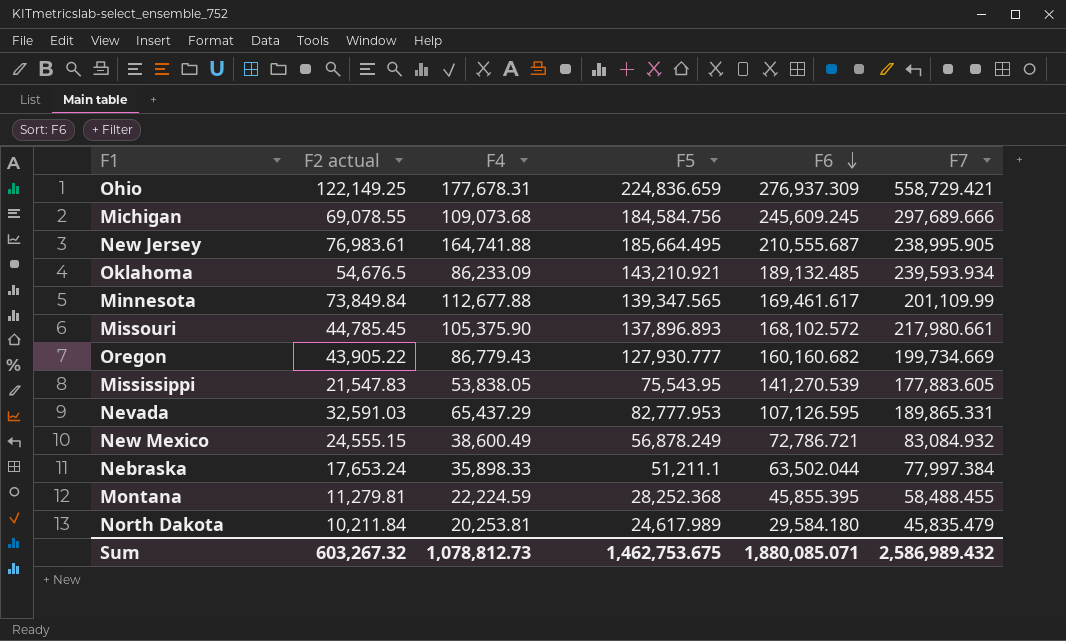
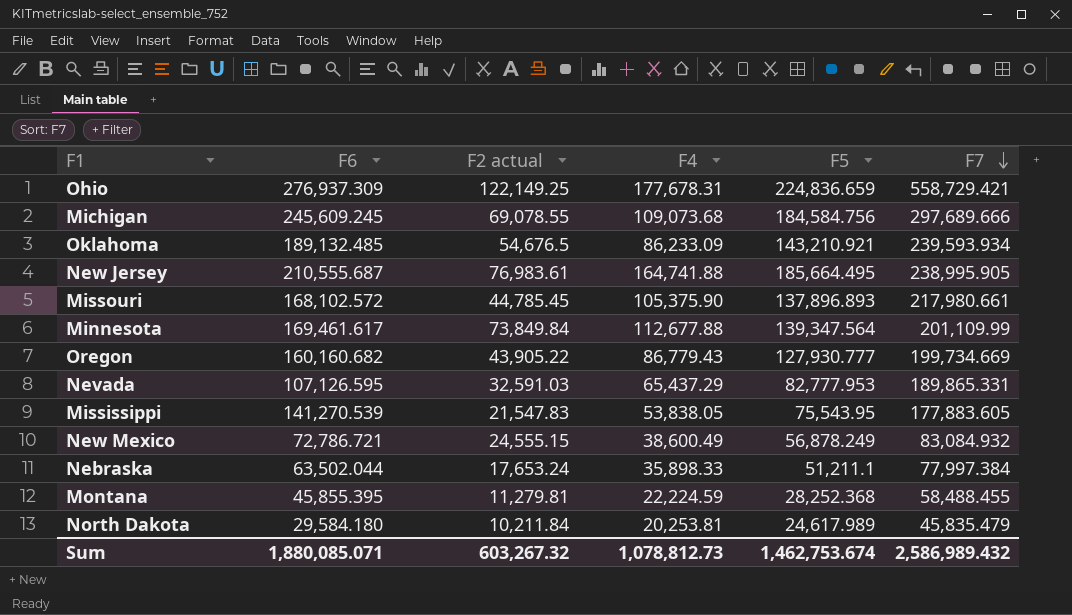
row order: F6 descending -> F7 descending
column F6 | position: 5 -> 2
Minnesota | F5: 139,347.565 -> 139,347.564
Sum | F5: 1,462,753.675 -> 1,462,753.674

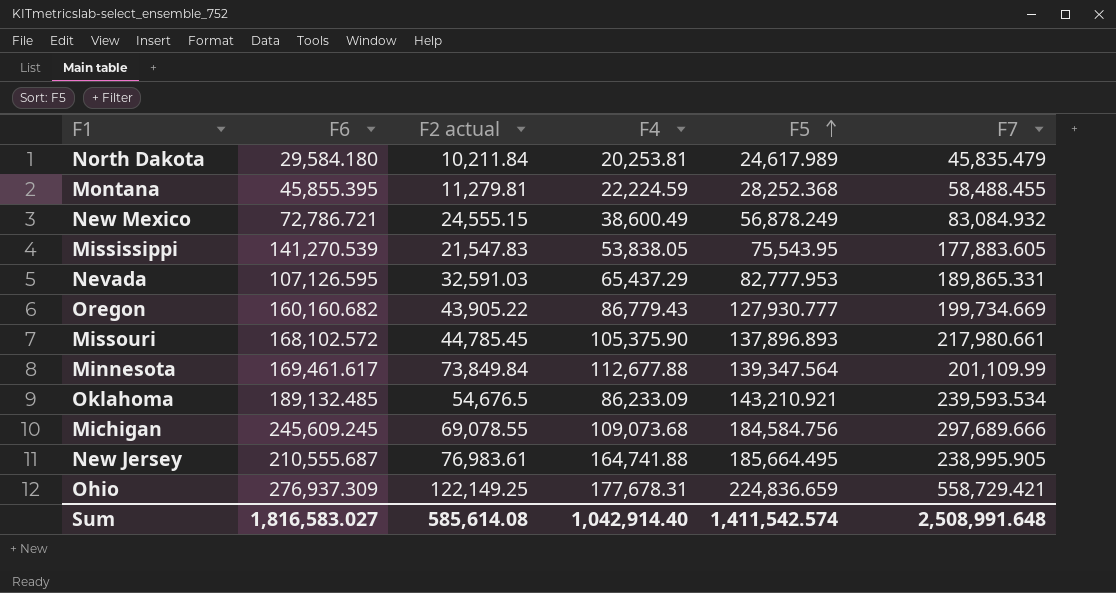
row order: F7 descending -> F5 ascending
row Nebraska: 63,502.044 | 17,653.24 | 35,898.33 | 51,211.1 | 77,997.384 -> none
Oklahoma | F7: 239,593.934 -> 239,593.534
Sum | F6: 1,880,085.071 -> 1,816,583.027
Sum | F2 actual: 603,267.32 -> 585,614.08
Sum | F4: 1,078,812.73 -> 1,042,914.40
Sum | F5: 1,462,753.674 -> 1,411,542.574
Sum | F7: 2,586,989.432 -> 2,508,991.648

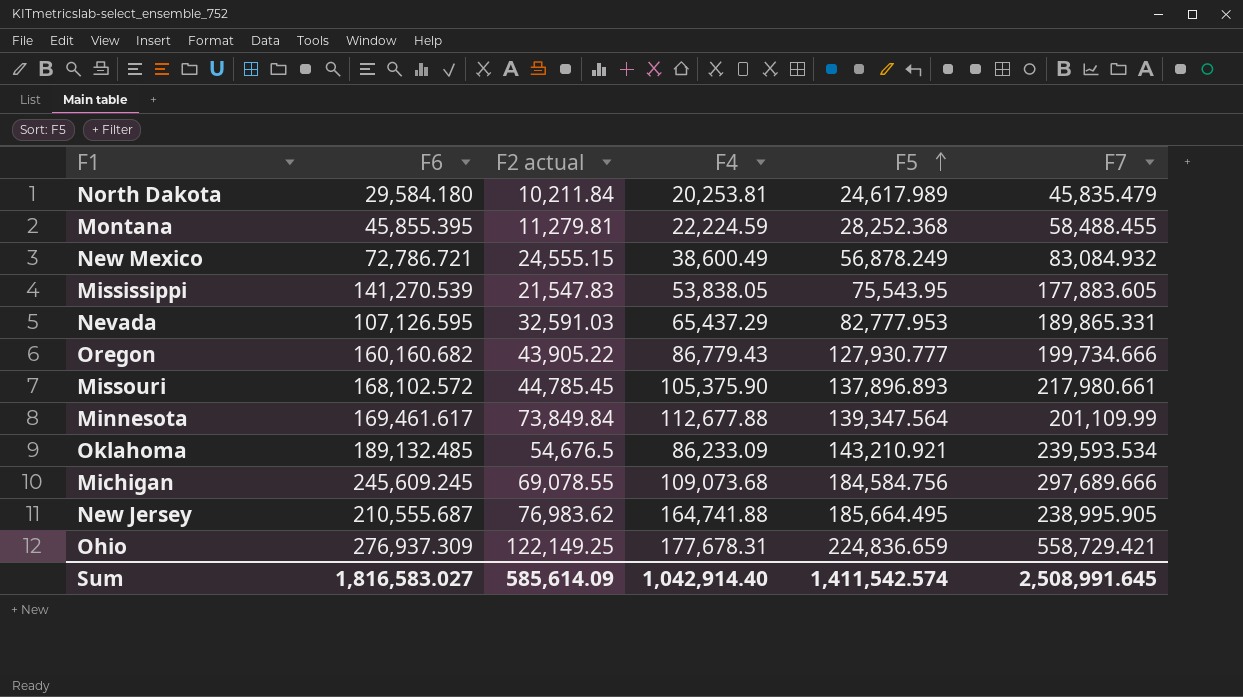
Oregon | F7: 199,734.669 -> 199,734.666
New Jersey | F2 actual: 76,983.61 -> 76,983.62
Sum | F2 actual: 585,614.08 -> 585,614.09
Sum | F7: 2,508,991.648 -> 2,508,991.645

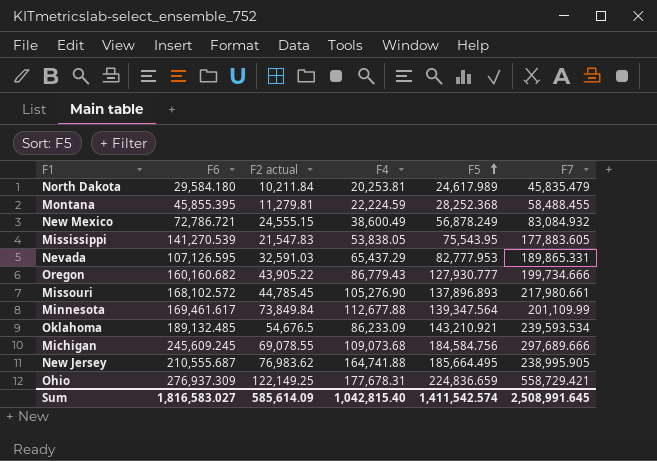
Missouri | F4: 105,375.90 -> 105,276.90
Sum | F4: 1,042,914.40 -> 1,042,815.40

